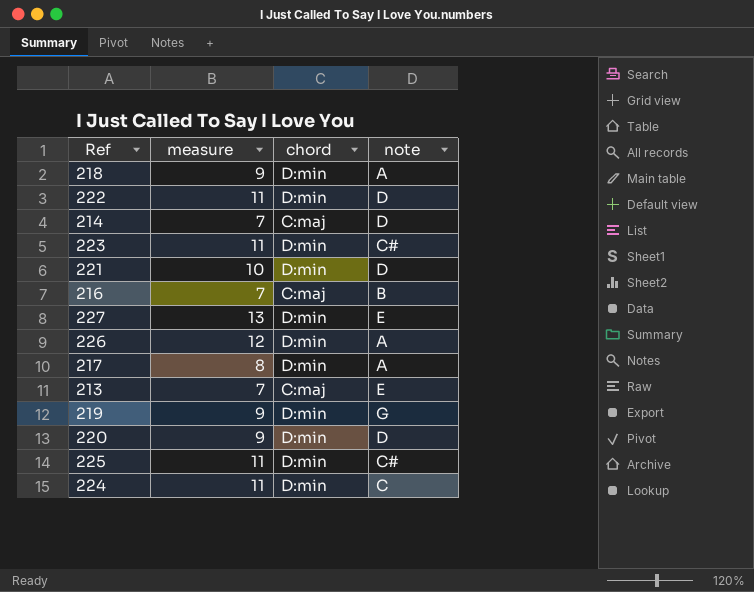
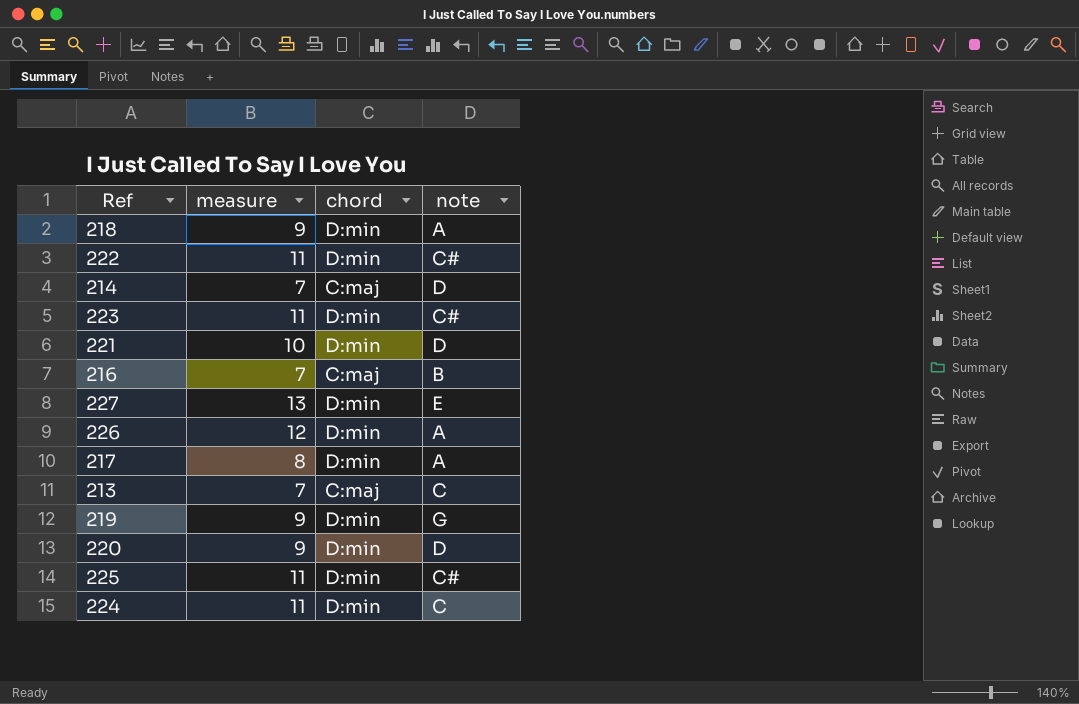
222 | note: D -> C#
213 | note: E -> C

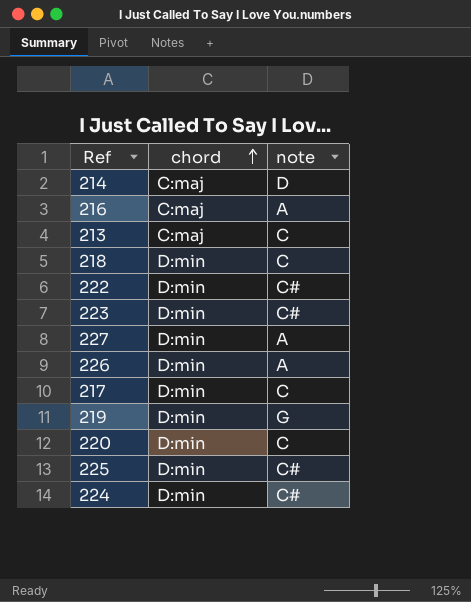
row order: none -> chord ascending
column measure | position: 2 -> none
row 221: 10 | D:min | D -> none
216 | note: B -> A
218 | note: A -> C
227 | note: E -> A
217 | note: A -> C
220 | note: D -> C
224 | note: C -> C#

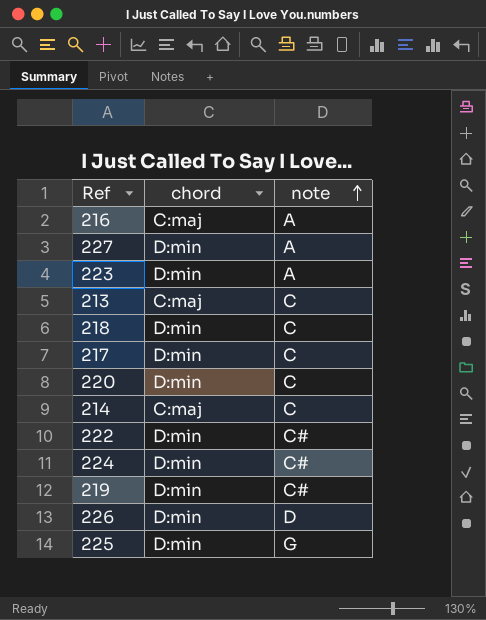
row order: chord ascending -> note ascending
223 | note: C# -> A
214 | note: D -> C
219 | note: G -> C#
226 | note: A -> D
225 | note: C# -> G

